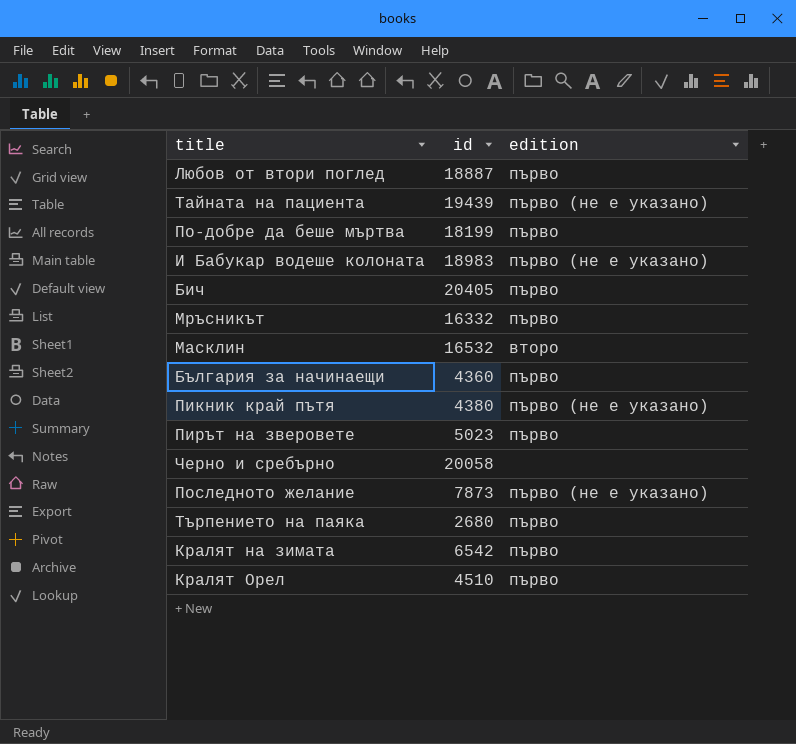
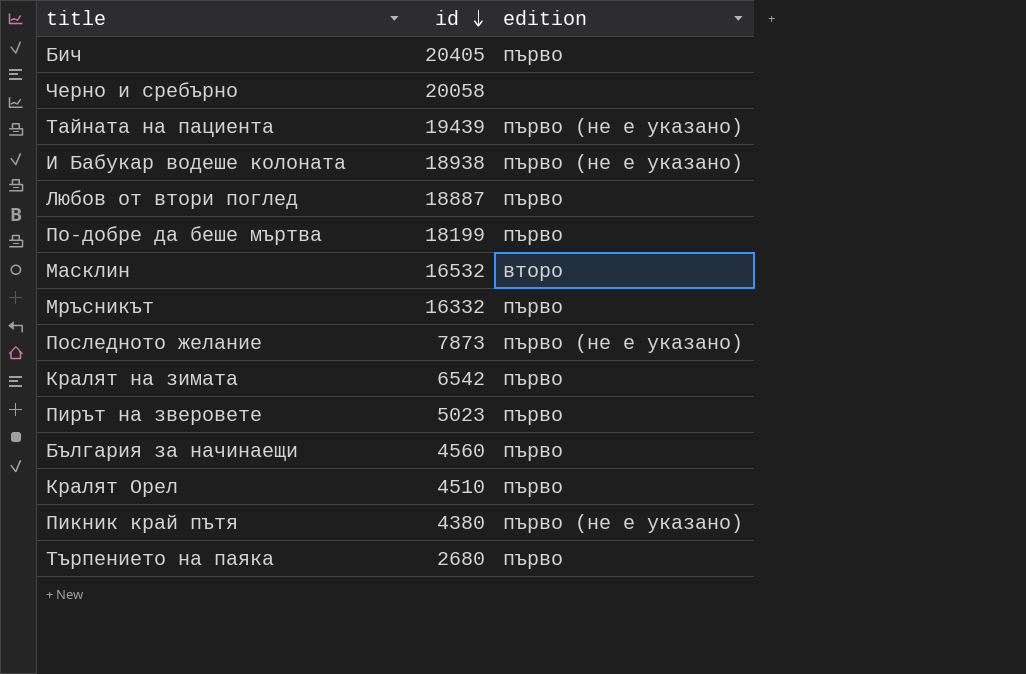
row order: none -> id descending
И Бабукар водеше колоната | id: 18983 -> 18938
България за начинаещи | id: 4360 -> 4560

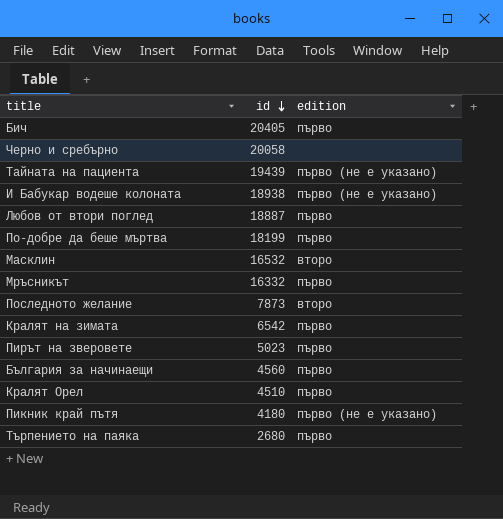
Последното желание | edition: първо (не е указано) -> второ
Пикник край пътя | id: 4380 -> 4180

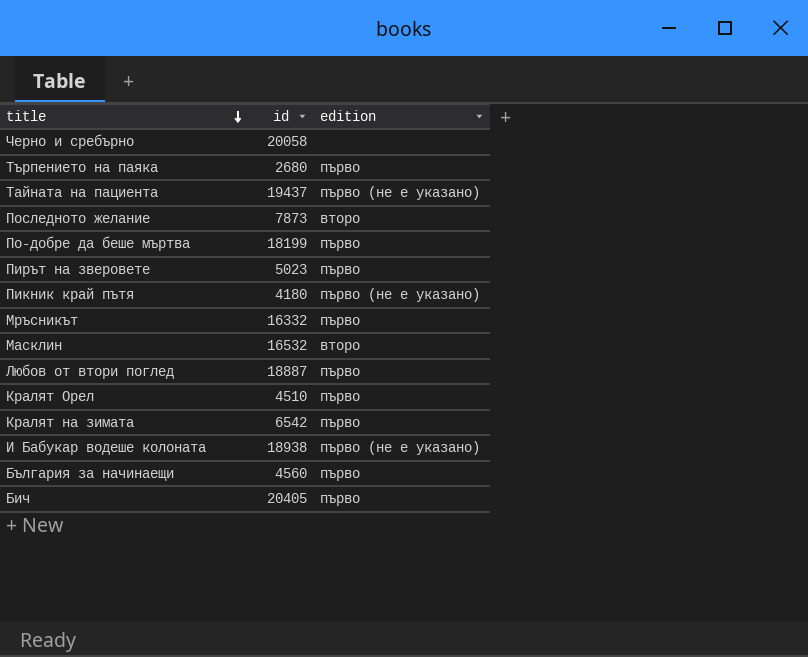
row order: id descending -> title descending
Тайната на пациента | id: 19439 -> 19437

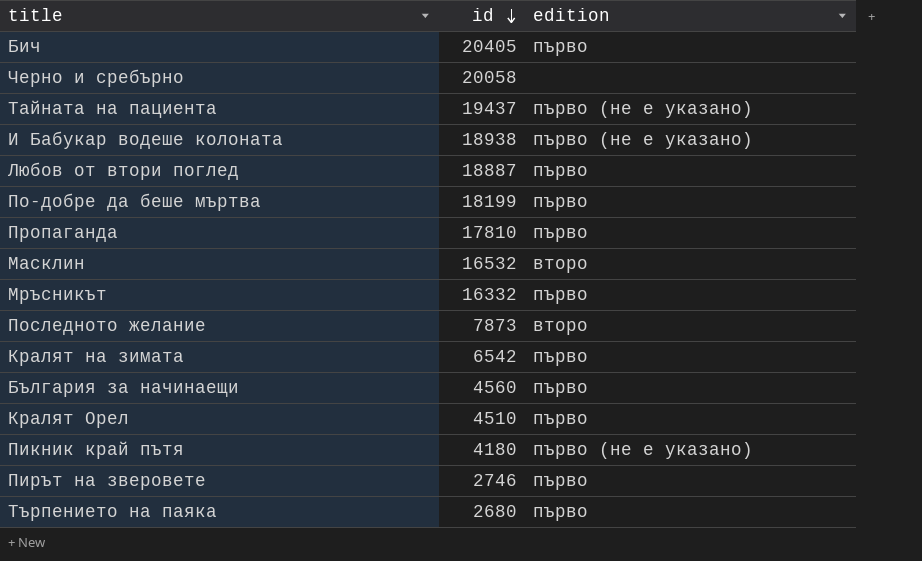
row order: title descending -> id descending
row Пропаганда: none -> 17810 | първо
Пирът на зверовете | id: 5023 -> 2746

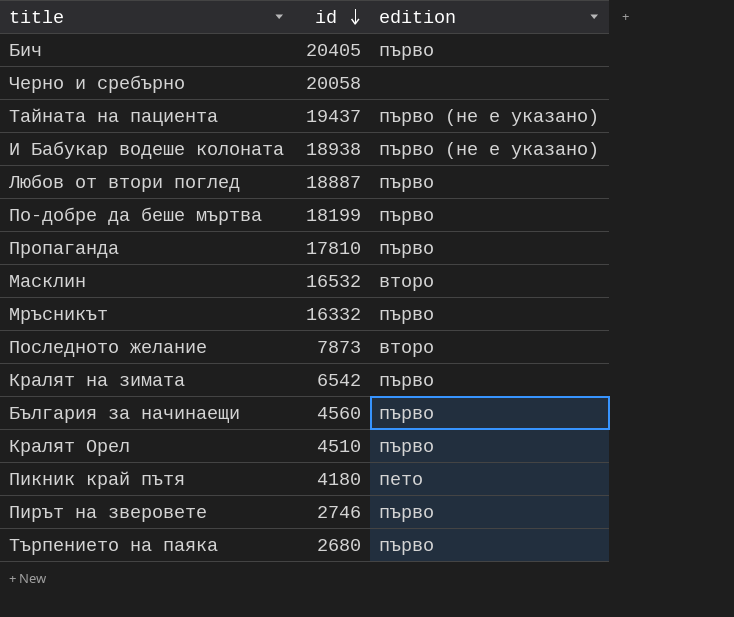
Пикник край пътя | edition: първо (не е указано) -> пето

